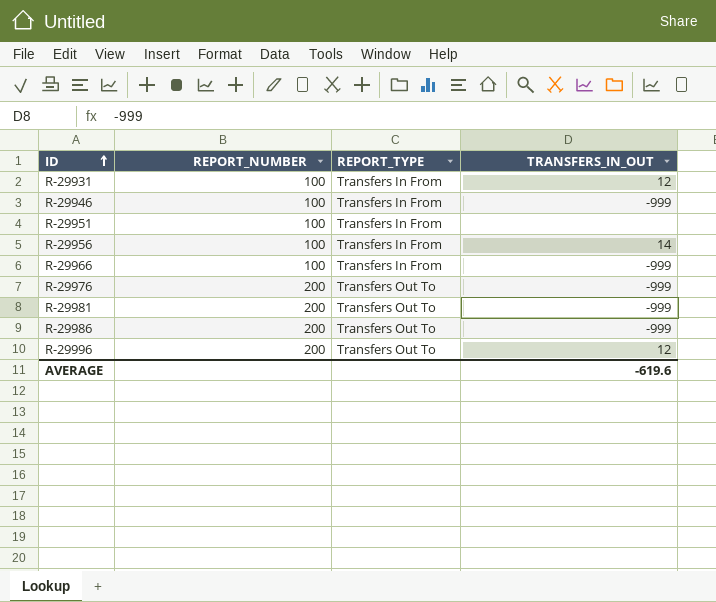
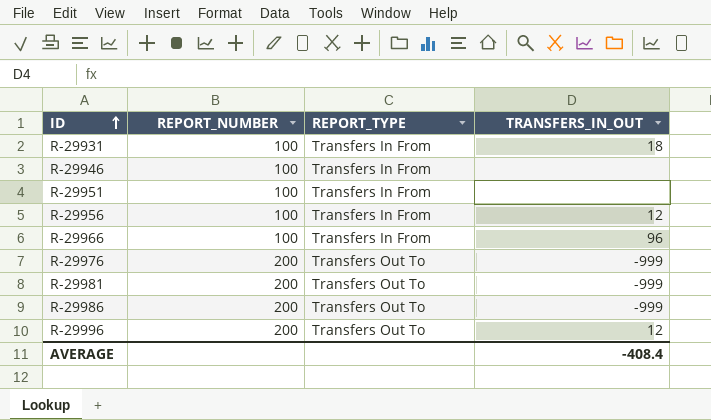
R-29931 | TRANSFERS_IN_OUT: 12 -> 18
R-29946 | TRANSFERS_IN_OUT: -999 -> none
R-29956 | TRANSFERS_IN_OUT: 14 -> 12
R-29966 | TRANSFERS_IN_OUT: -999 -> 96
AVERAGE | TRANSFERS_IN_OUT: -619.6 -> -408.4

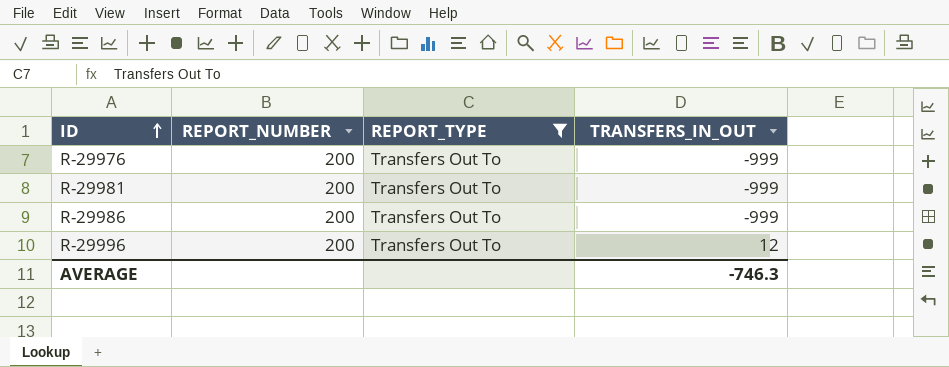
filter: none -> REPORT_TYPE = Transfers Out To
AVERAGE | TRANSFERS_IN_OUT: -408.4 -> -746.3

